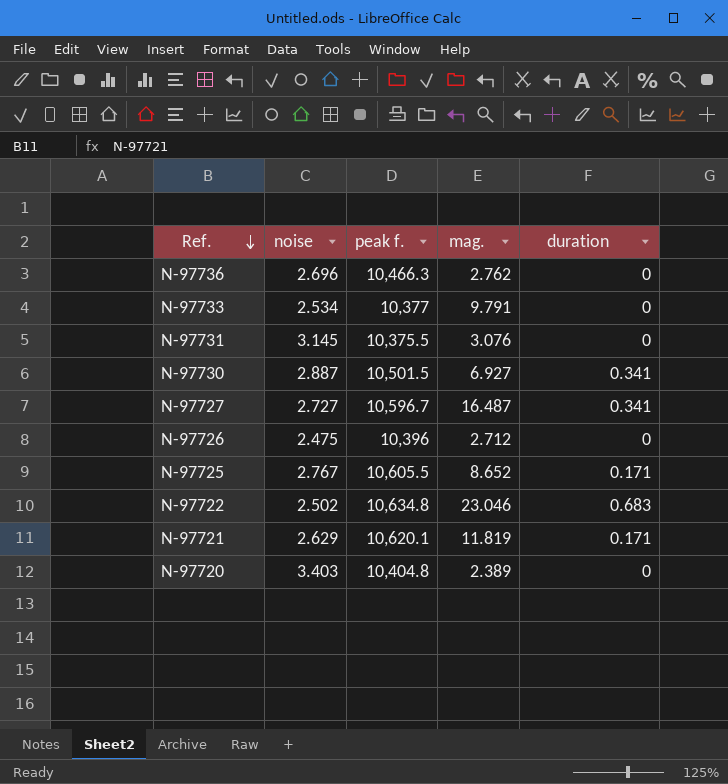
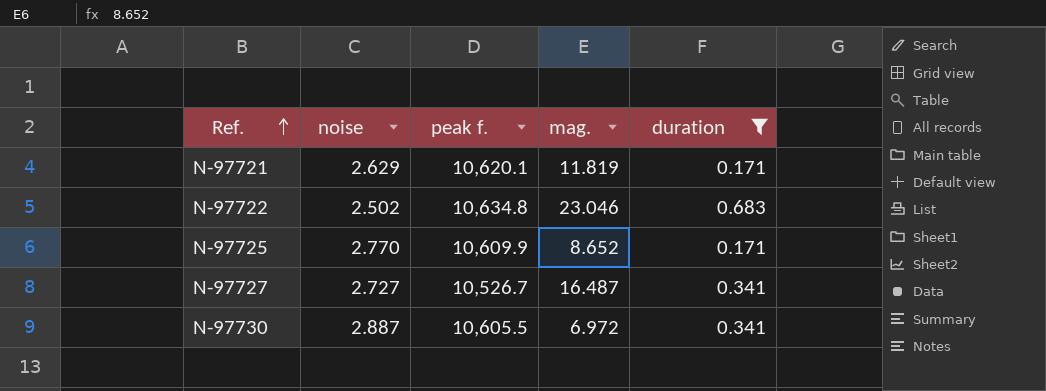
filter: none -> duration != 0
row order: Ref. descending -> Ref. ascending
N-97725 | noise: 2.767 -> 2.770
N-97725 | peak f.: 10,605.5 -> 10,609.9
N-97727 | peak f.: 10,596.7 -> 10,526.7
N-97730 | peak f.: 10,501.5 -> 10,605.5
N-97730 | mag.: 6.927 -> 6.972

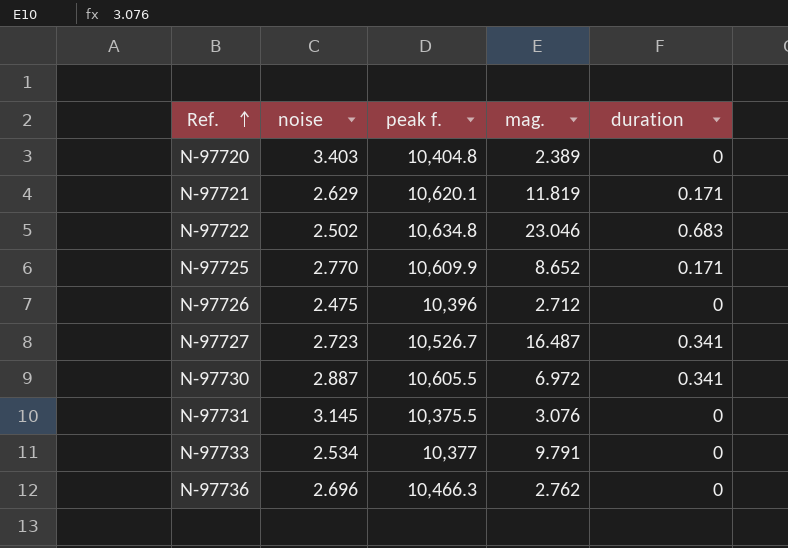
filter: duration != 0 -> none
N-97727 | noise: 2.727 -> 2.723

